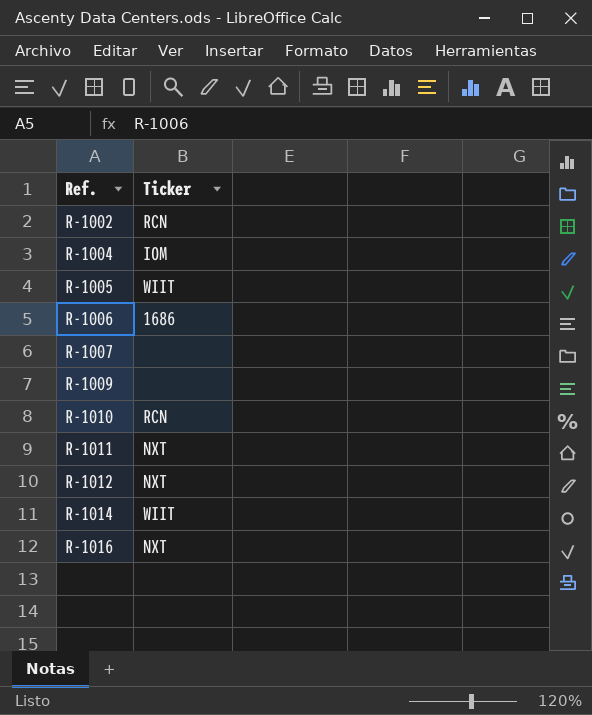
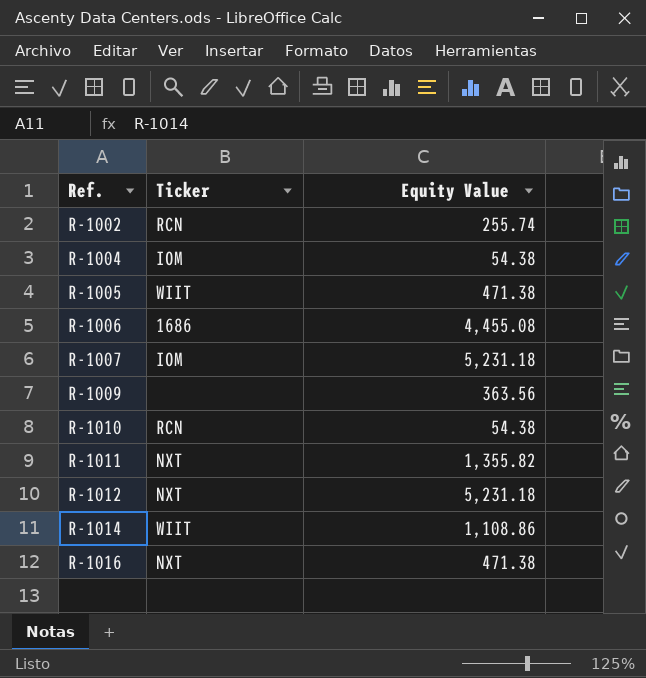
column Equity Value | position: none -> 3
R-1007 | Ticker: none -> IOM

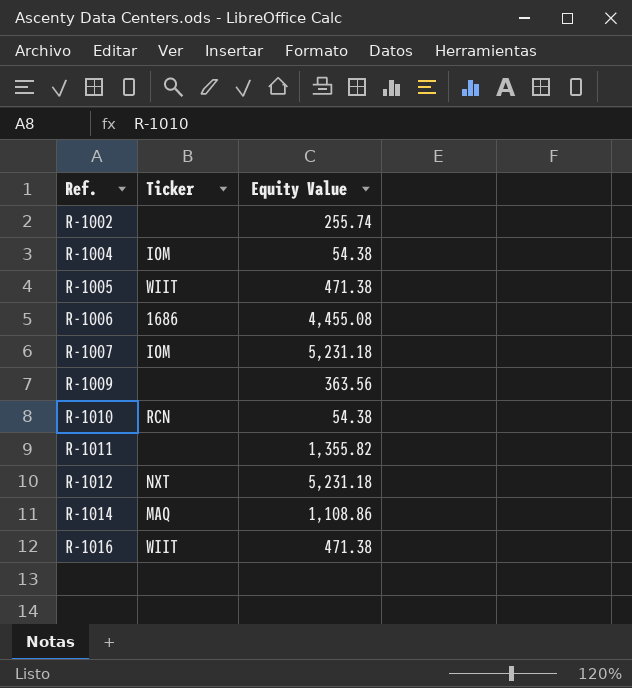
R-1002 | Ticker: RCN -> none
R-1011 | Ticker: NXT -> none
R-1014 | Ticker: WIIT -> MAQ
R-1016 | Ticker: NXT -> WIIT

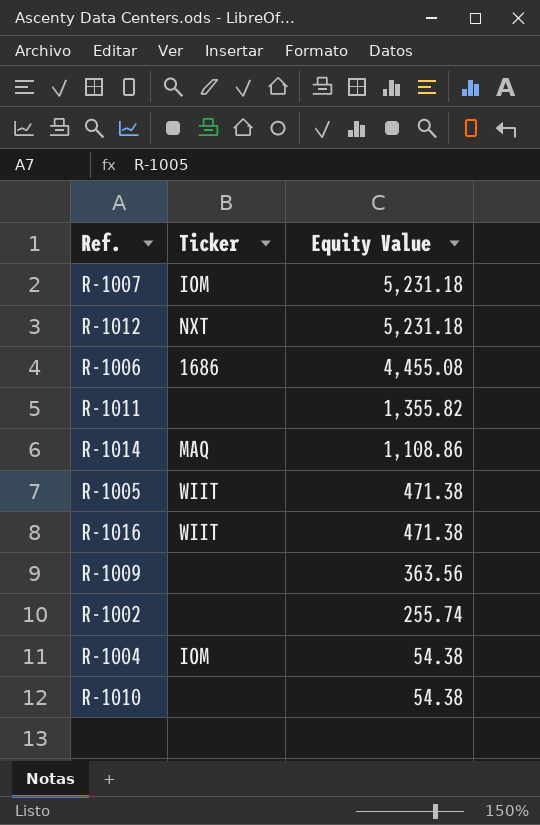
row order: Ref. ascending -> Equity Value descending
R-1010 | Ticker: RCN -> none

